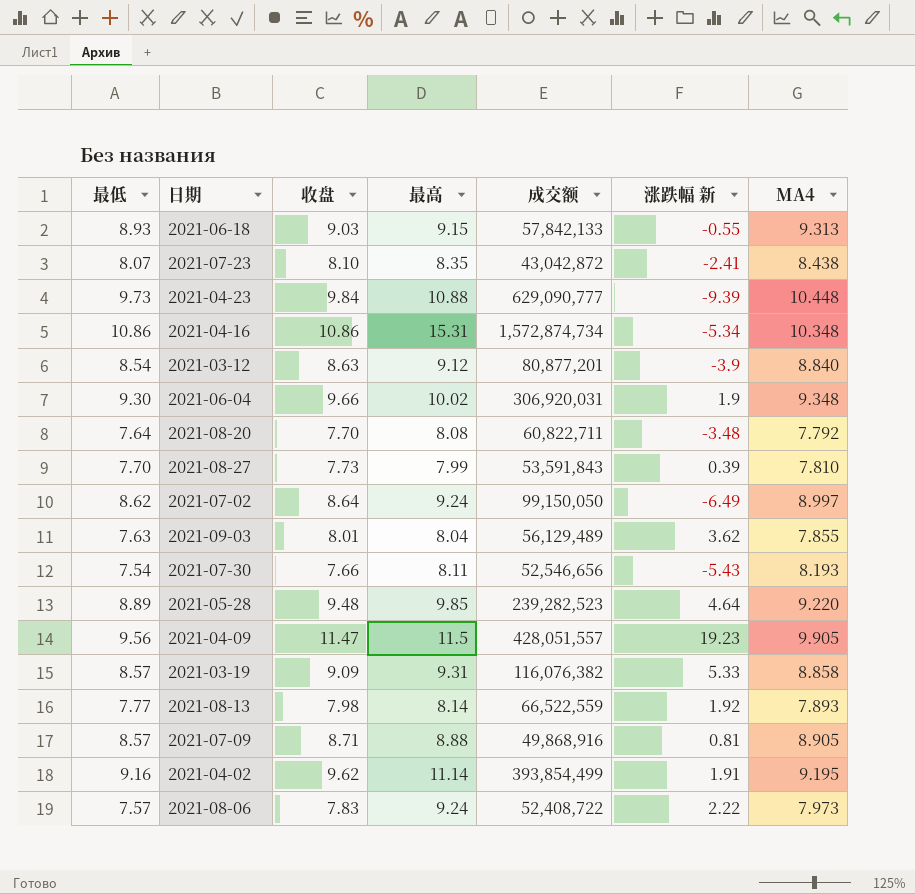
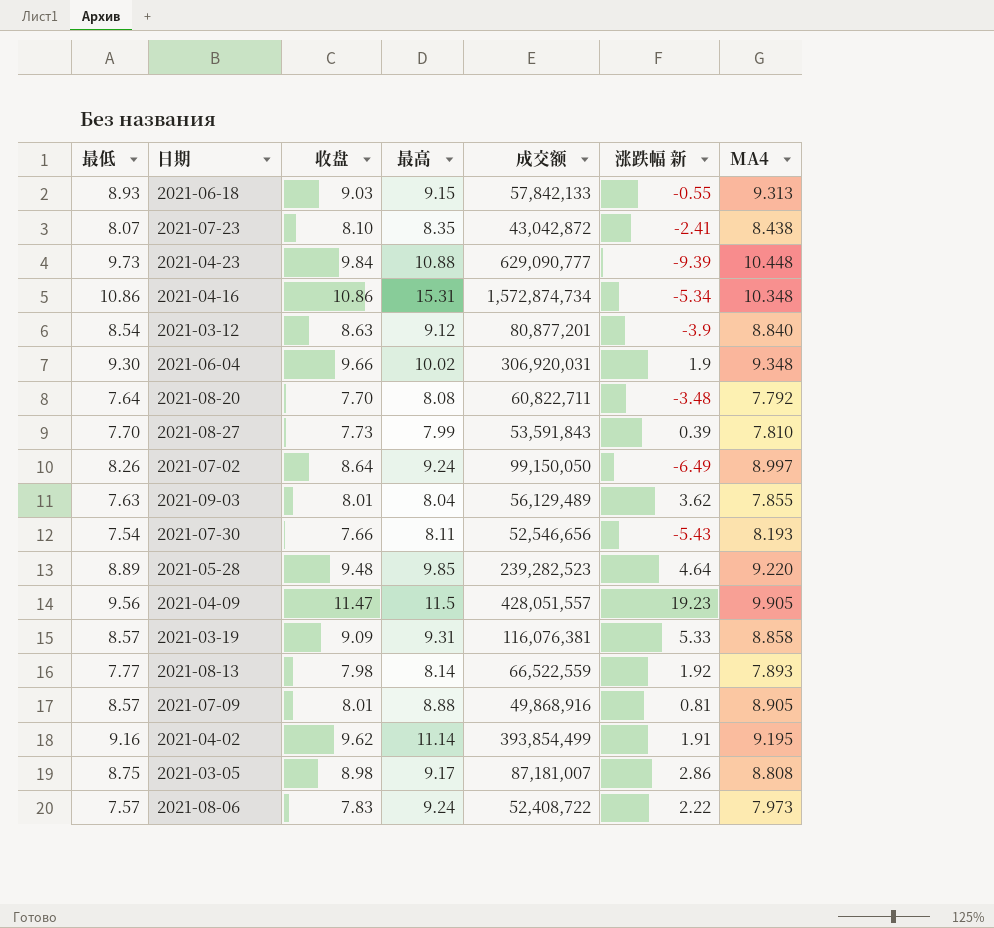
2021-07-02 | 最低: 8.62 -> 8.26
2021-03-19 | 成交额: 116,076,382 -> 116,076,381
2021-07-09 | 收盘: 8.71 -> 8.01
row 2021-03-05: none -> 8.75 | 8.98 | 9.17 | 87,181,007 | 2.86 | 8.808

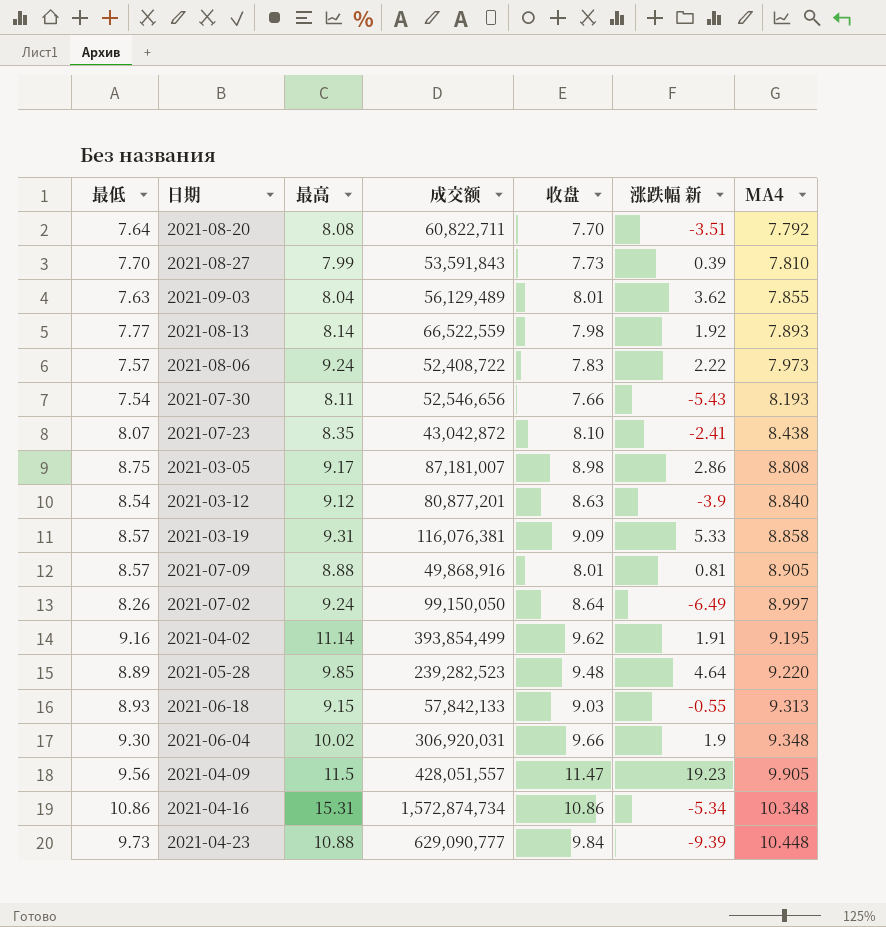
row order: none -> MA4 ascending
column 收盘 | position: 3 -> 5
2021-08-20 | 涨跌幅 新: -3.48 -> -3.51

